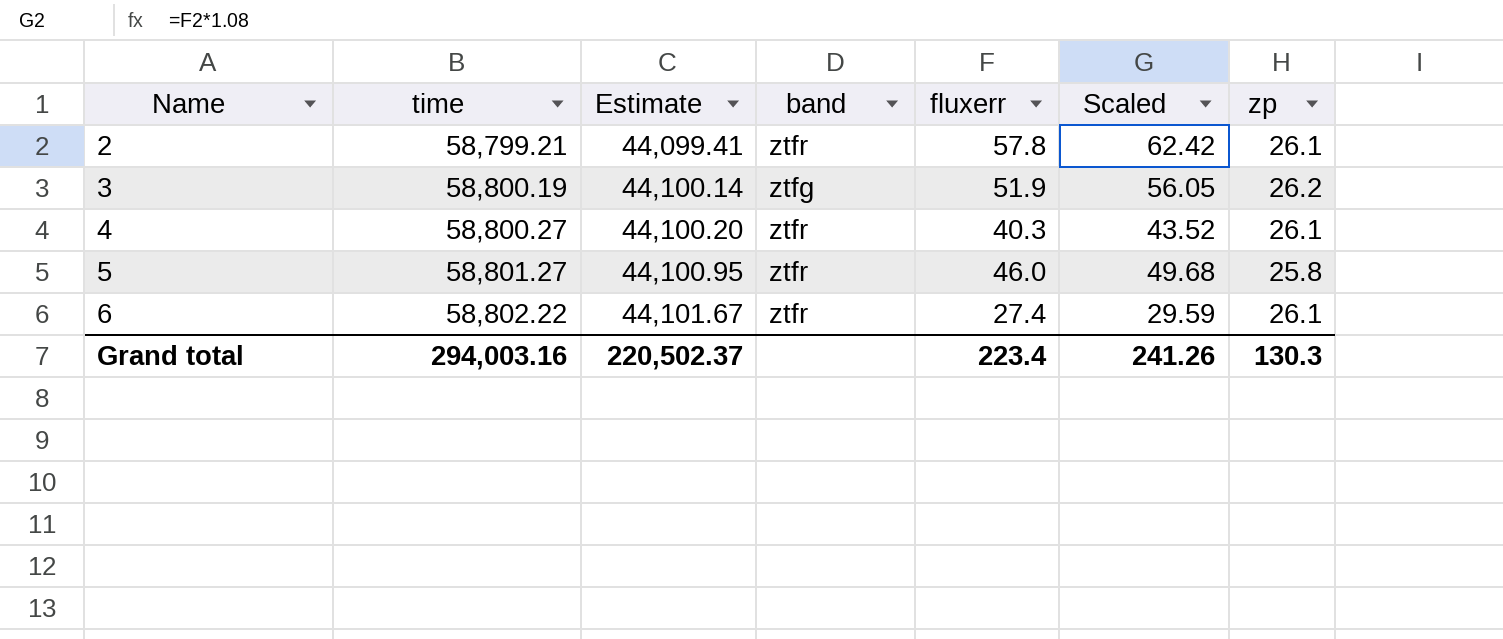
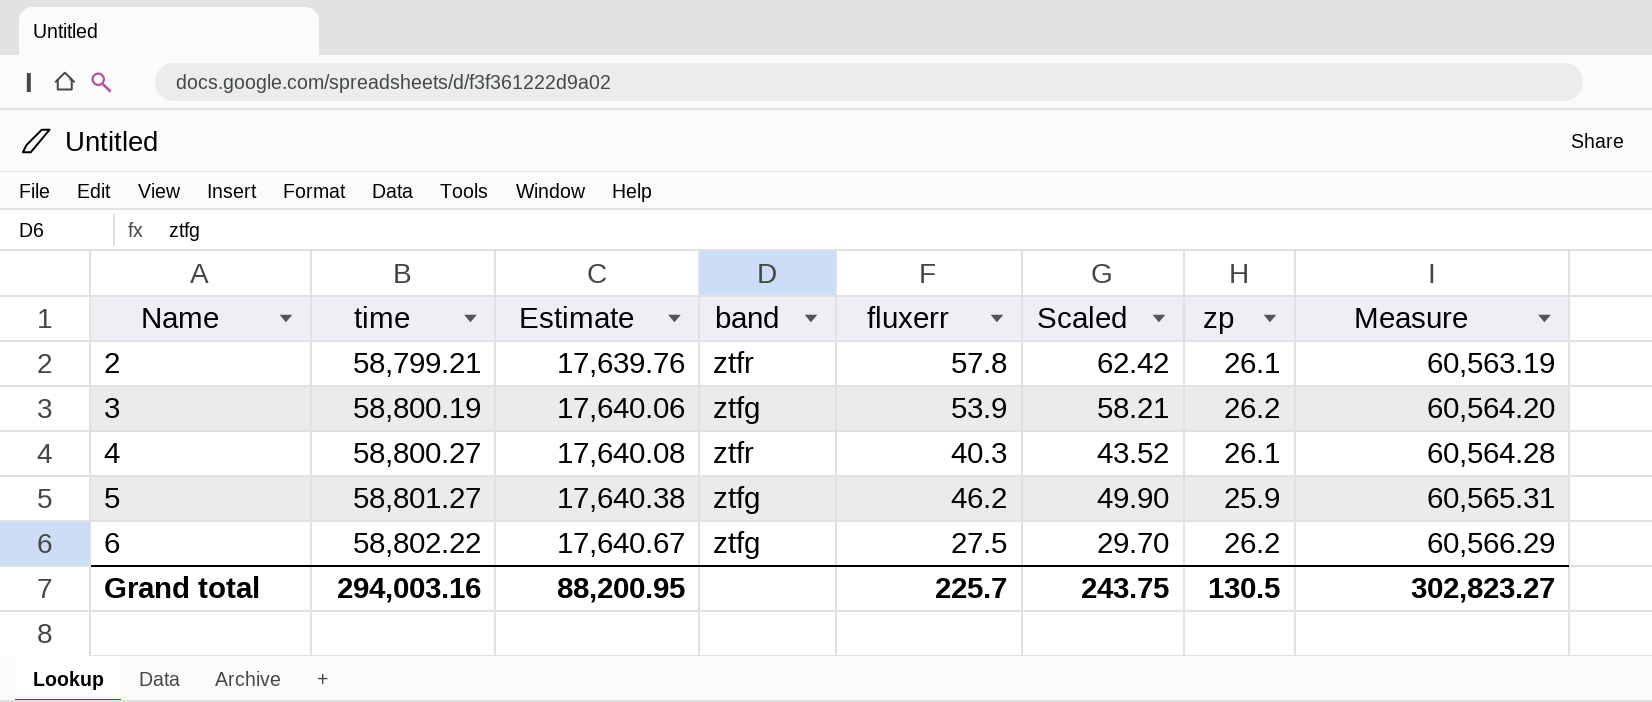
column Estimate | formula: [time] * 0.75 -> [time] * 0.3
column Measure | formula: none -> [time] * 1.03
3 | fluxerr: 51.9 -> 53.9
3 | Scaled: 56.05 -> 58.21
5 | band: ztfr -> ztfg
5 | fluxerr: 46.0 -> 46.2
5 | Scaled: 49.68 -> 49.90
5 | zp: 25.8 -> 25.9
6 | band: ztfr -> ztfg
6 | fluxerr: 27.4 -> 27.5
6 | Scaled: 29.59 -> 29.70
6 | zp: 26.1 -> 26.2
Grand total | Estimate: 220,502.37 -> 88,200.95
Grand total | fluxerr: 223.4 -> 225.7
Grand total | Scaled: 241.26 -> 243.75
Grand total | zp: 130.3 -> 130.5

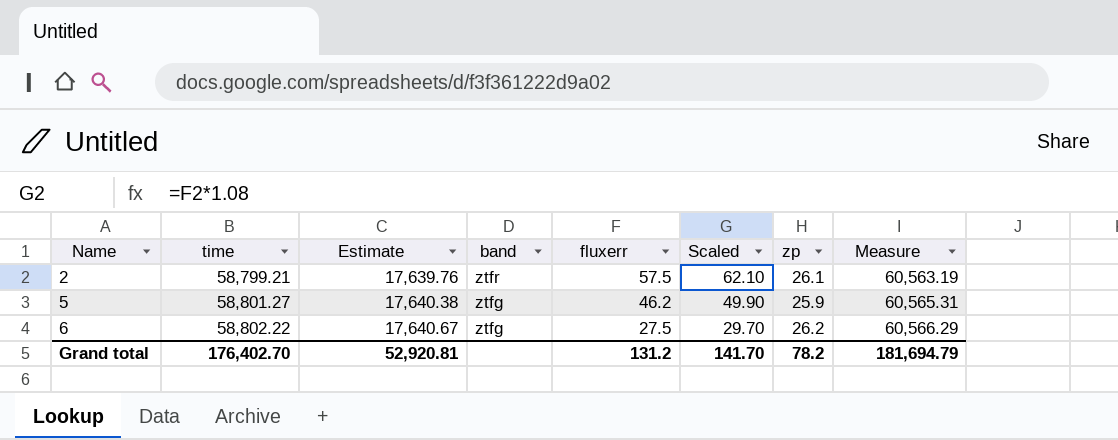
row 3: 58,800.19 | 17,640.06 | ztfg | 53.9 | 58.21 | 26.2 | 60,564.20 -> none
row 4: 58,800.27 | 17,640.08 | ztfr | 40.3 | 43.52 | 26.1 | 60,564.28 -> none
2 | fluxerr: 57.8 -> 57.5
2 | Scaled: 62.42 -> 62.10
Grand total | time: 294,003.16 -> 176,402.70
Grand total | Estimate: 88,200.95 -> 52,920.81
Grand total | fluxerr: 225.7 -> 131.2
Grand total | Scaled: 243.75 -> 141.70
Grand total | zp: 130.5 -> 78.2
Grand total | Measure: 302,823.27 -> 181,694.79

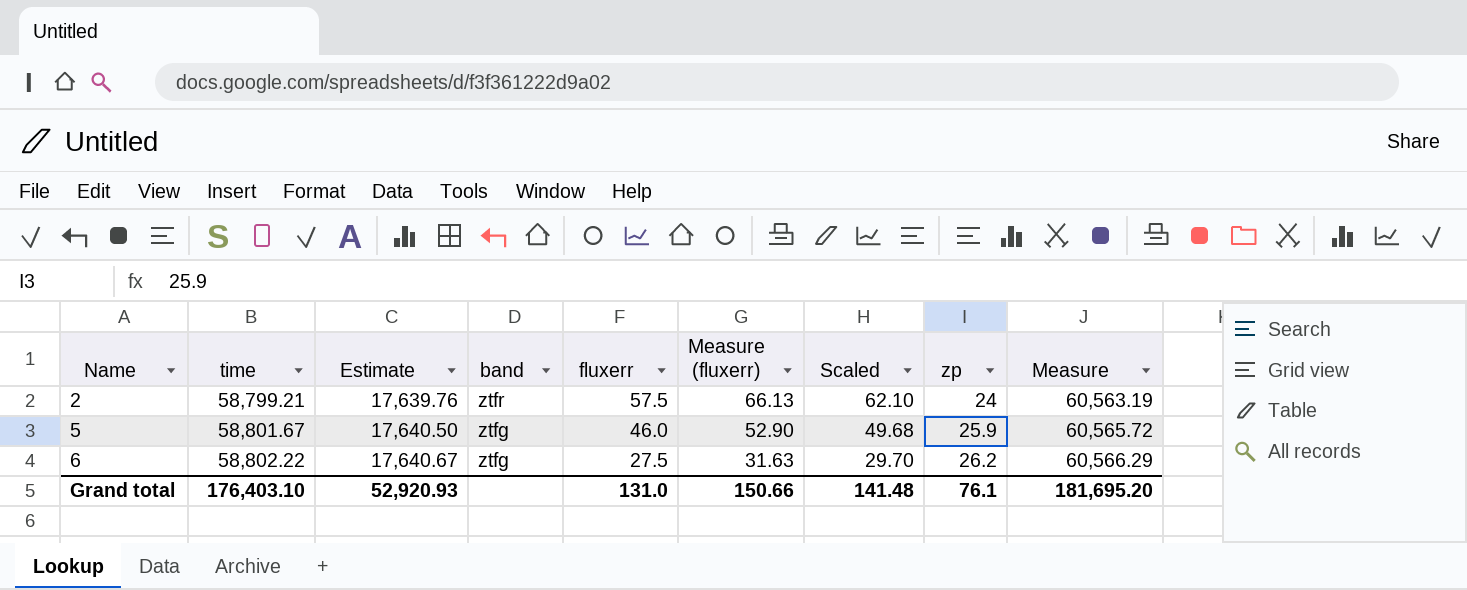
column Measure (fluxerr) | formula: none -> [fluxerr] * 1.15
2 | zp: 26.1 -> 24
5 | time: 58,801.27 -> 58,801.67
5 | Estimate: 17,640.38 -> 17,640.50
5 | fluxerr: 46.2 -> 46.0
5 | Scaled: 49.90 -> 49.68
5 | Measure: 60,565.31 -> 60,565.72
Grand total | time: 176,402.70 -> 176,403.10
Grand total | Estimate: 52,920.81 -> 52,920.93
Grand total | fluxerr: 131.2 -> 131.0
Grand total | Scaled: 141.70 -> 141.48
Grand total | zp: 78.2 -> 76.1
Grand total | Measure: 181,694.79 -> 181,695.20

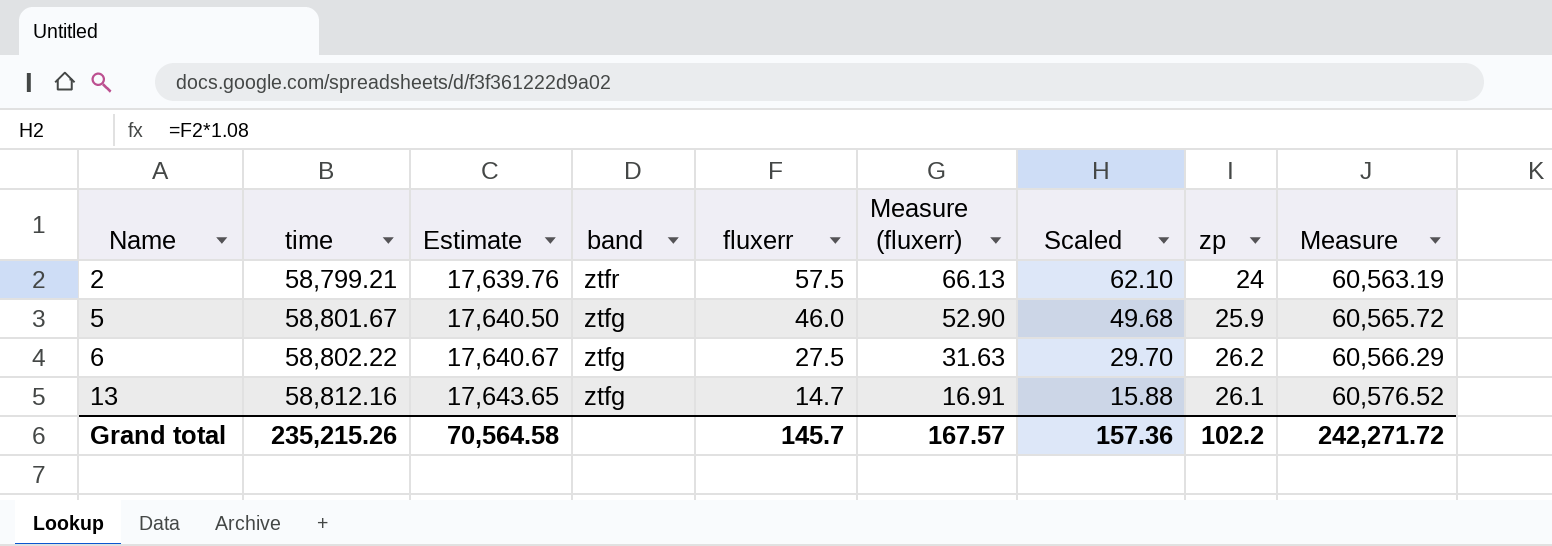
row 13: none -> 58,812.16 | 17,643.65 | ztfg | 14.7 | 16.91 | 15.88 | 26.1 | 60,576.52
Grand total | time: 176,403.10 -> 235,215.26
Grand total | Estimate: 52,920.93 -> 70,564.58
Grand total | fluxerr: 131.0 -> 145.7
Grand total | Measure (fluxerr): 150.66 -> 167.57
Grand total | Scaled: 141.48 -> 157.36
Grand total | zp: 76.1 -> 102.2
Grand total | Measure: 181,695.20 -> 242,271.72

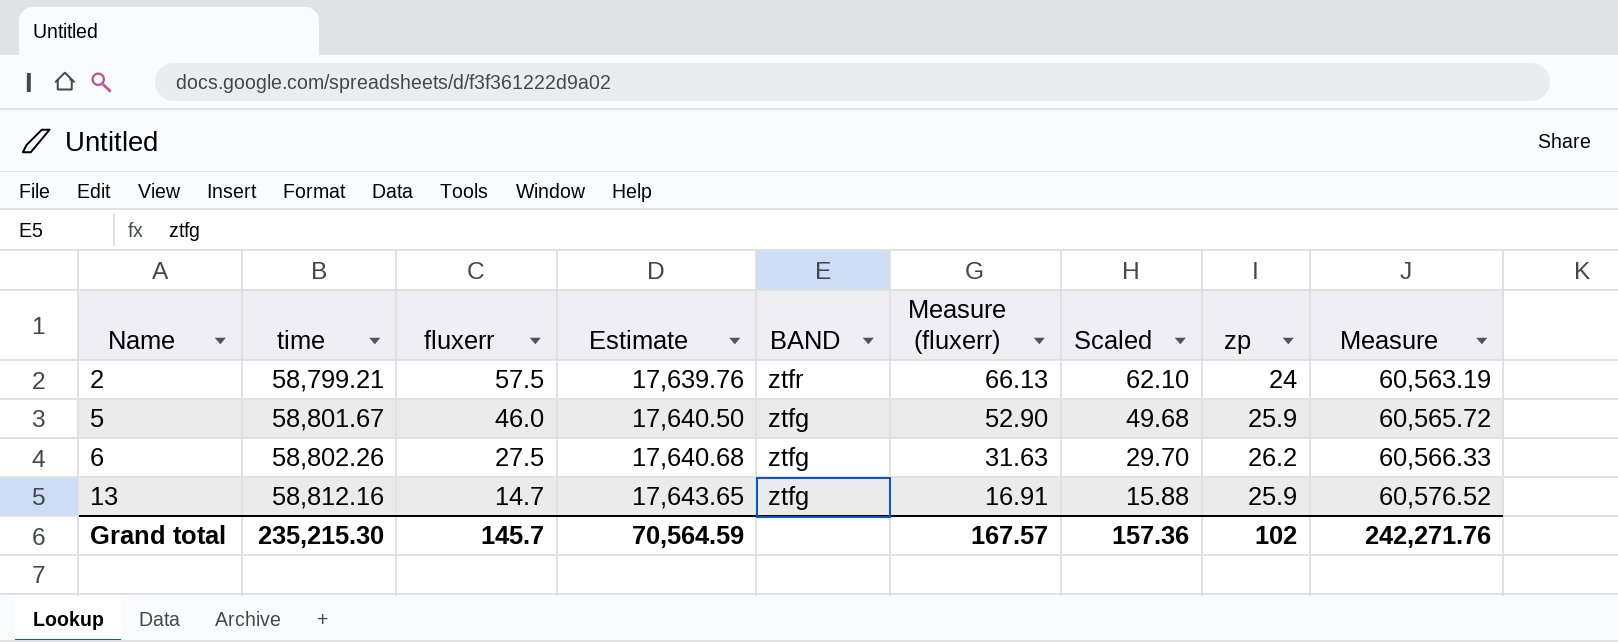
column fluxerr | position: 5 -> 3
column name: band -> BAND
6 | time: 58,802.22 -> 58,802.26
6 | Estimate: 17,640.67 -> 17,640.68
6 | Measure: 60,566.29 -> 60,566.33
13 | zp: 26.1 -> 25.9
Grand total | time: 235,215.26 -> 235,215.30
Grand total | Estimate: 70,564.58 -> 70,564.59
Grand total | zp: 102.2 -> 102
Grand total | Measure: 242,271.72 -> 242,271.76

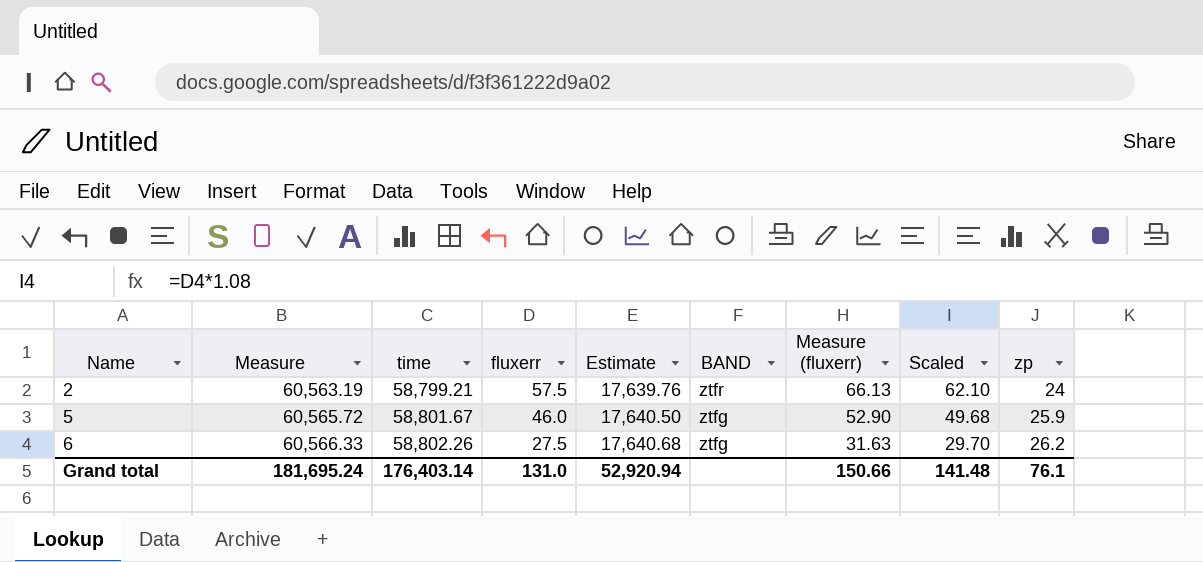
column Measure | position: 9 -> 2
row 13: 58,812.16 | 14.7 | 17,643.65 | ztfg | 16.91 | 15.88 | 25.9 | 60,576.52 -> none
Grand total | Measure: 242,271.76 -> 181,695.24
Grand total | time: 235,215.30 -> 176,403.14
Grand total | fluxerr: 145.7 -> 131.0
Grand total | Estimate: 70,564.59 -> 52,920.94
Grand total | Measure (fluxerr): 167.57 -> 150.66
Grand total | Scaled: 157.36 -> 141.48
Grand total | zp: 102 -> 76.1

